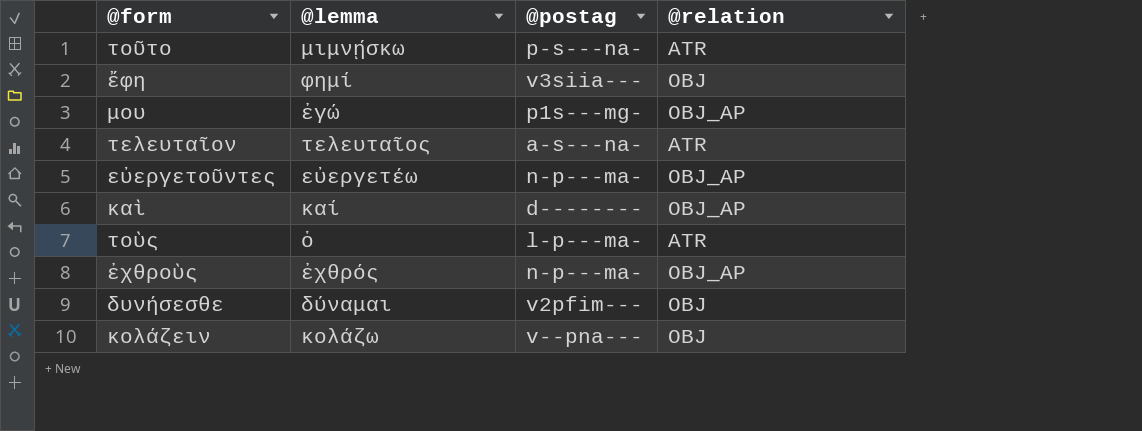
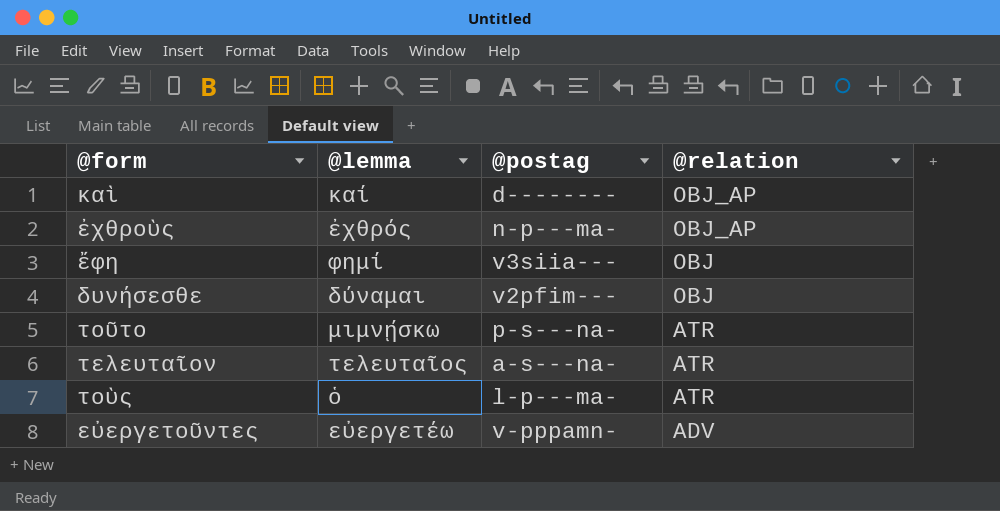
row order: none -> @relation descending
row μου: ἐγώ | p1s---mg- | OBJ_AP -> none
row κολάζειν: κολάζω | v--pna--- | OBJ -> none
εὐεργετοῦντες | @postag: n-p---ma- -> v-pppamn-
εὐεργετοῦντες | @relation: OBJ_AP -> ADV

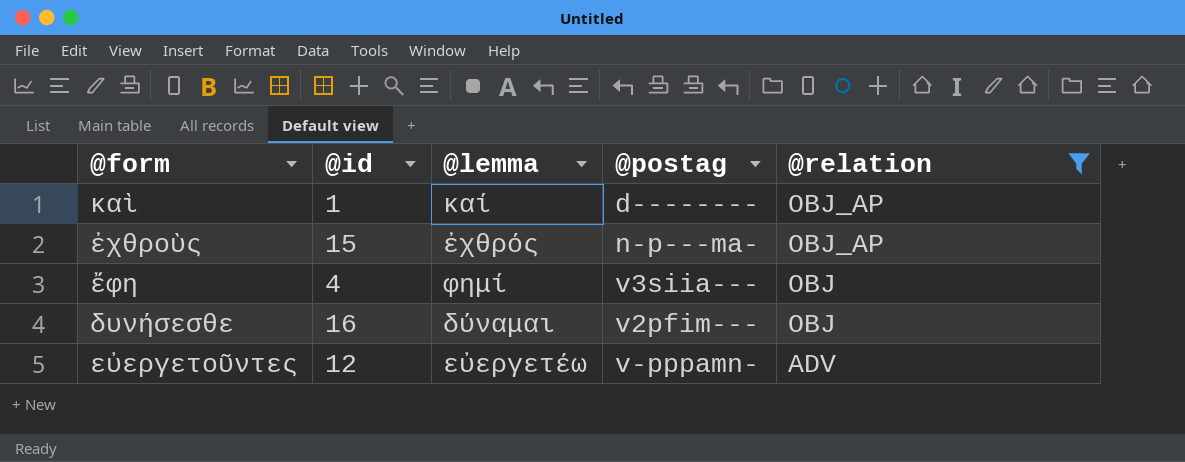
filter: none -> @relation != ATR
column @id | position: none -> 2

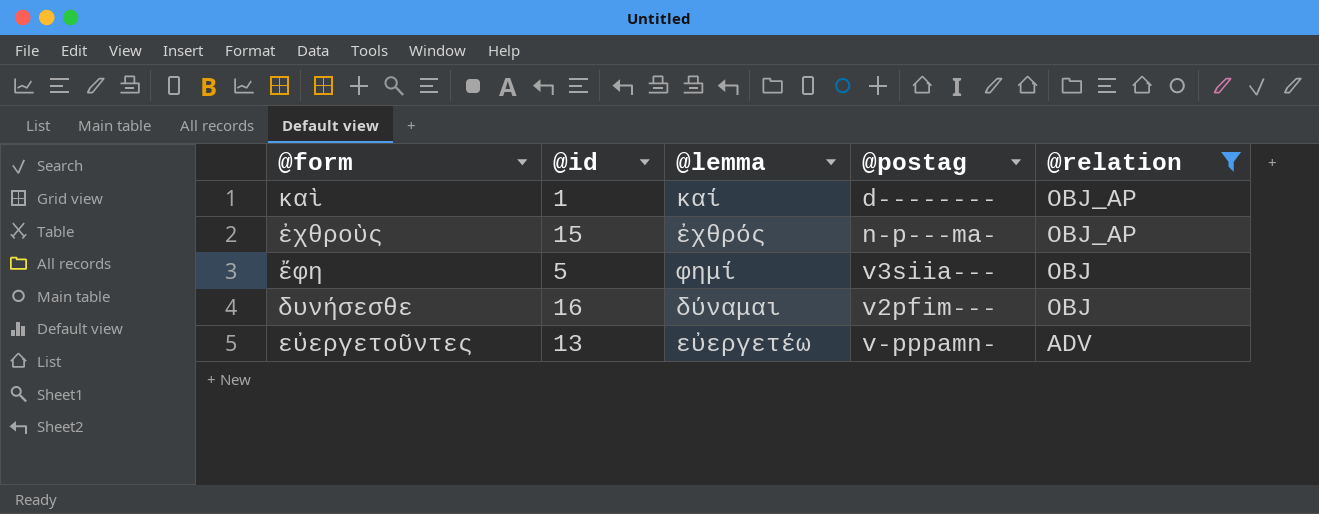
ἔφη | @id: 4 -> 5
εὐεργετοῦντες | @id: 12 -> 13

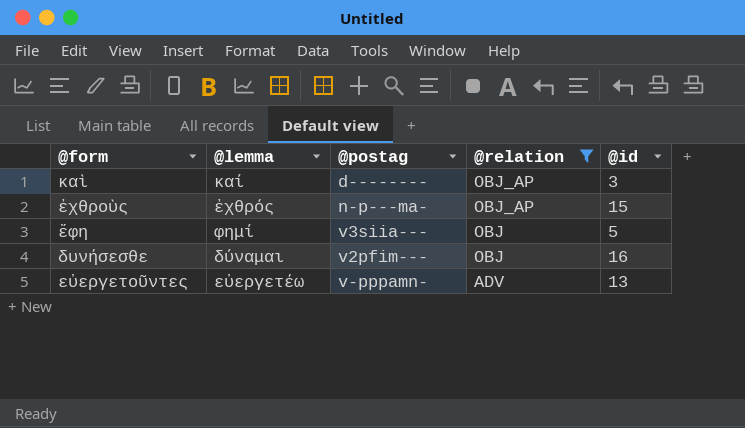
column @id | position: 2 -> 5
καὶ | @id: 1 -> 3

